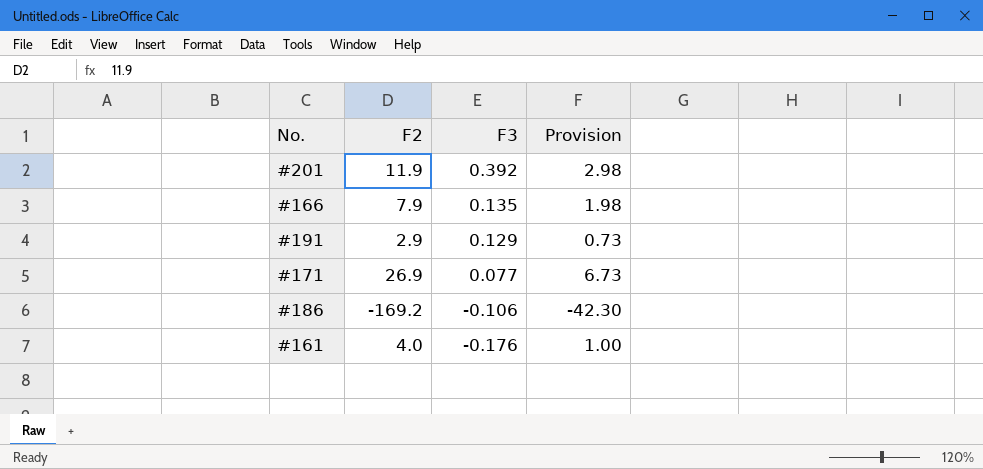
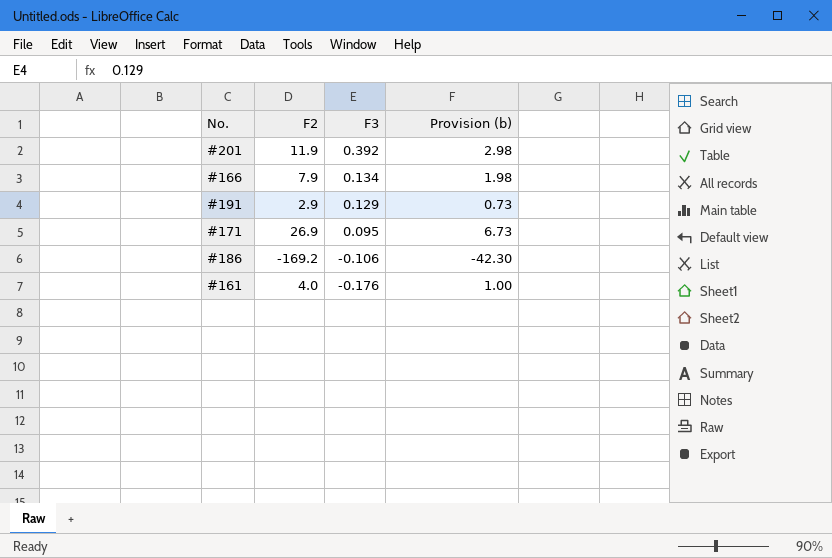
column name: Provision -> Provision (b)
#166 | F3: 0.135 -> 0.134
#171 | F3: 0.077 -> 0.095

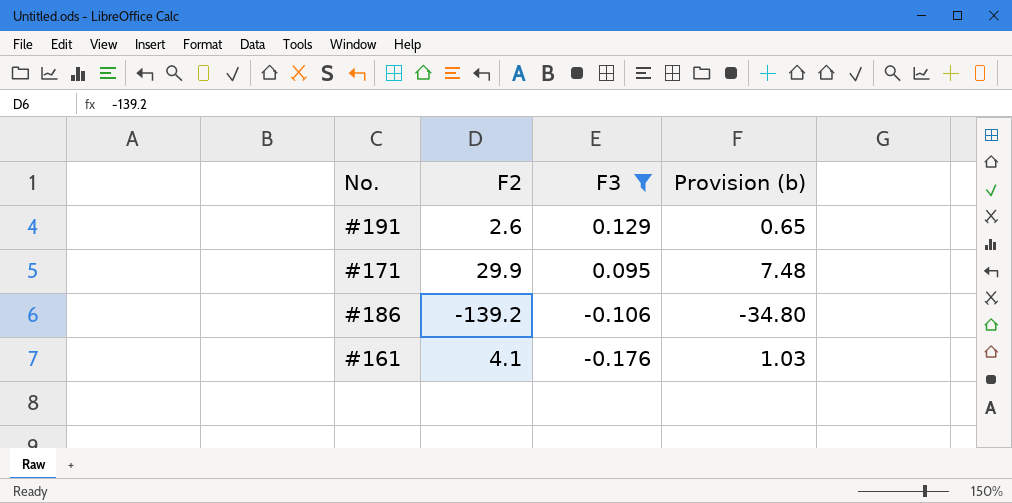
filter: none -> F3 <= 0.129
#191 | F2: 2.9 -> 2.6
#191 | Provision (b): 0.73 -> 0.65
#171 | F2: 26.9 -> 29.9
#171 | Provision (b): 6.73 -> 7.48
#186 | F2: -169.2 -> -139.2
#186 | Provision (b): -42.30 -> -34.80
#161 | F2: 4.0 -> 4.1
#161 | Provision (b): 1.00 -> 1.03

